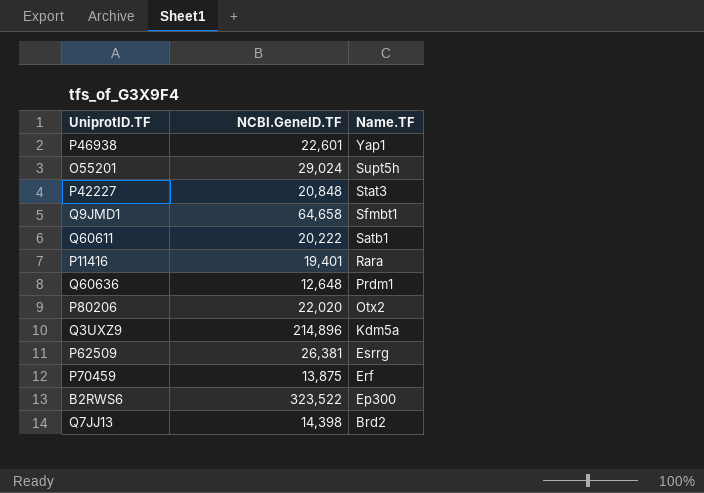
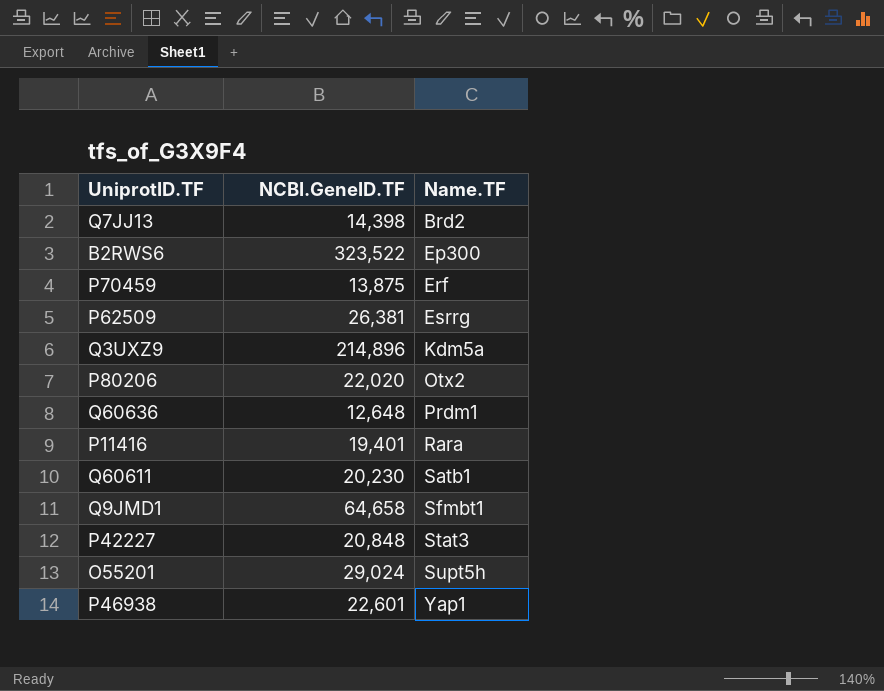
row order: Name.TF descending -> Name.TF ascending
Q60611 | NCBI.GeneID.TF: 20,222 -> 20,230

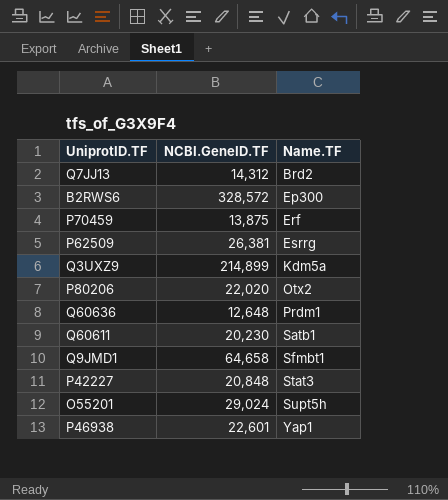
row P11416: 19,401 | Rara -> none
Q7JJ13 | NCBI.GeneID.TF: 14,398 -> 14,312
B2RWS6 | NCBI.GeneID.TF: 323,522 -> 328,572
Q3UXZ9 | NCBI.GeneID.TF: 214,896 -> 214,899

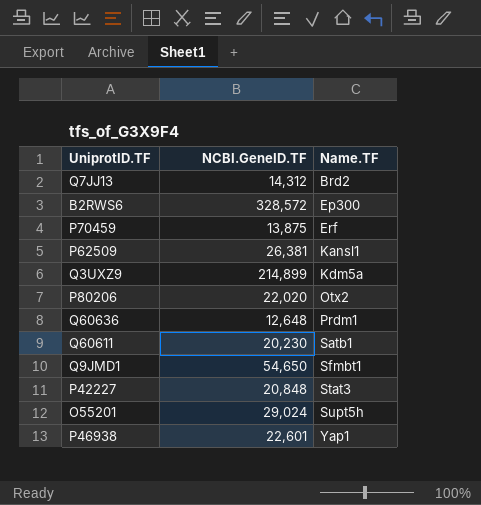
P62509 | Name.TF: Esrrg -> Kansl1
Q9JMD1 | NCBI.GeneID.TF: 64,658 -> 54,650

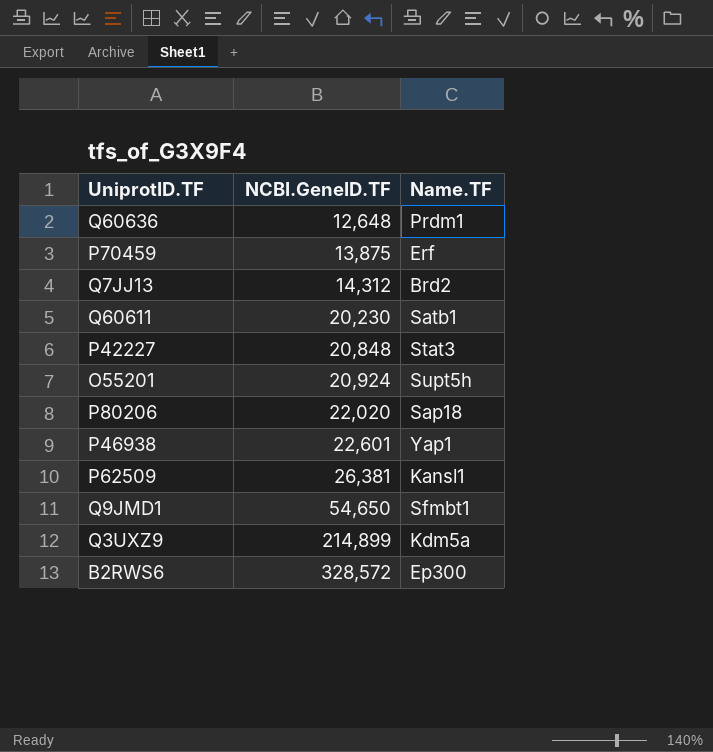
row order: Name.TF ascending -> NCBI.GeneID.TF ascending
O55201 | NCBI.GeneID.TF: 29,024 -> 20,924
P80206 | Name.TF: Otx2 -> Sap18

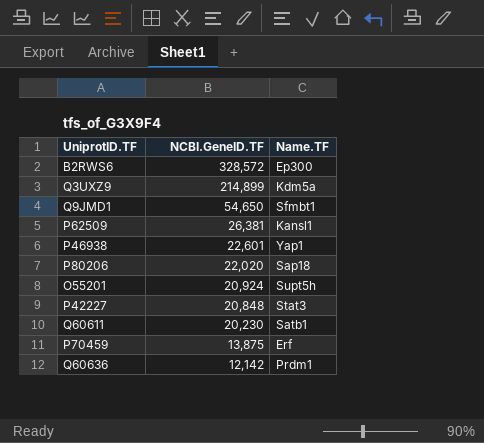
row order: NCBI.GeneID.TF ascending -> NCBI.GeneID.TF descending
row Q7JJ13: 14,312 | Brd2 -> none
Q60636 | NCBI.GeneID.TF: 12,648 -> 12,142

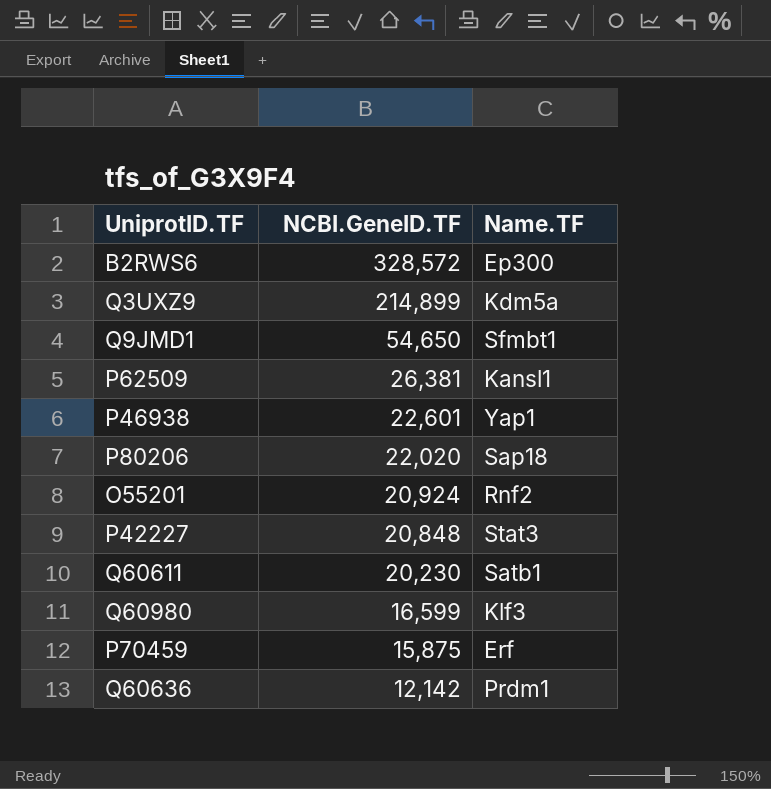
O55201 | Name.TF: Supt5h -> Rnf2
row Q60980: none -> 16,599 | Klf3
P70459 | NCBI.GeneID.TF: 13,875 -> 15,875

